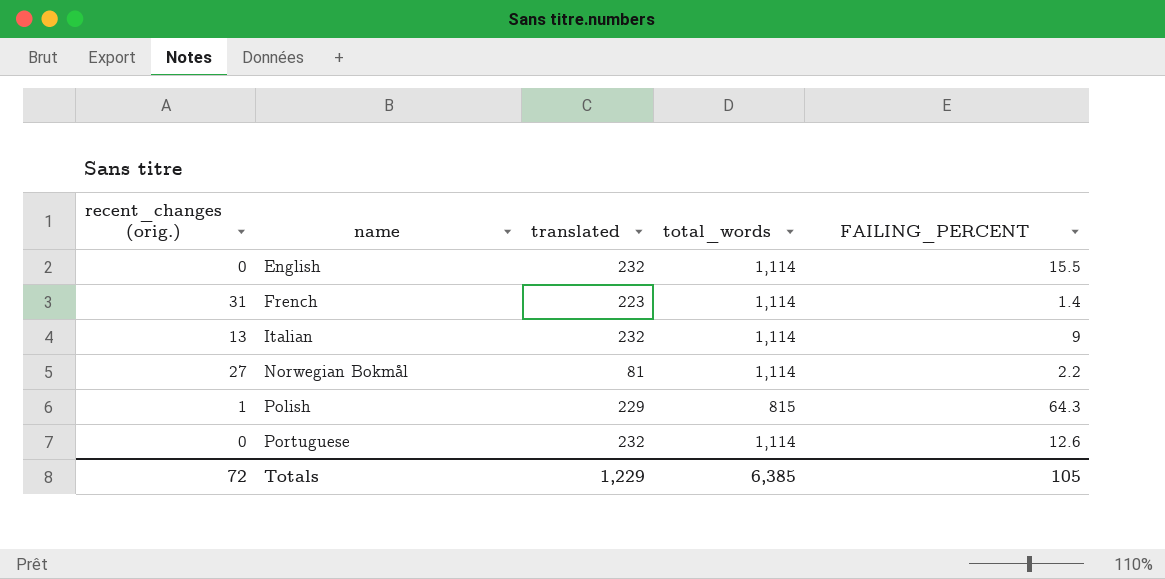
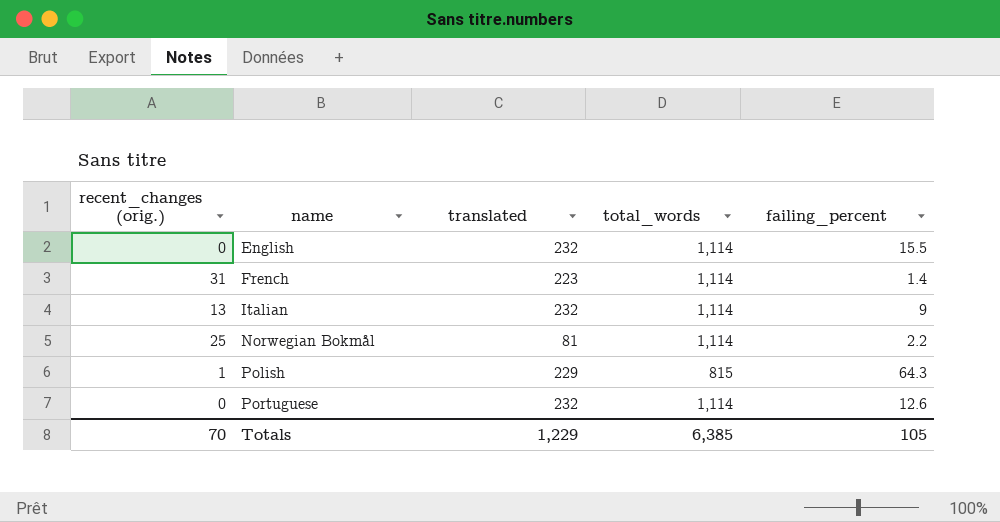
column name: FAILING_PERCENT -> failing_percent
Norwegian Bokmål | recent_changes (orig.): 27 -> 25
Totals | recent_changes (orig.): 72 -> 70

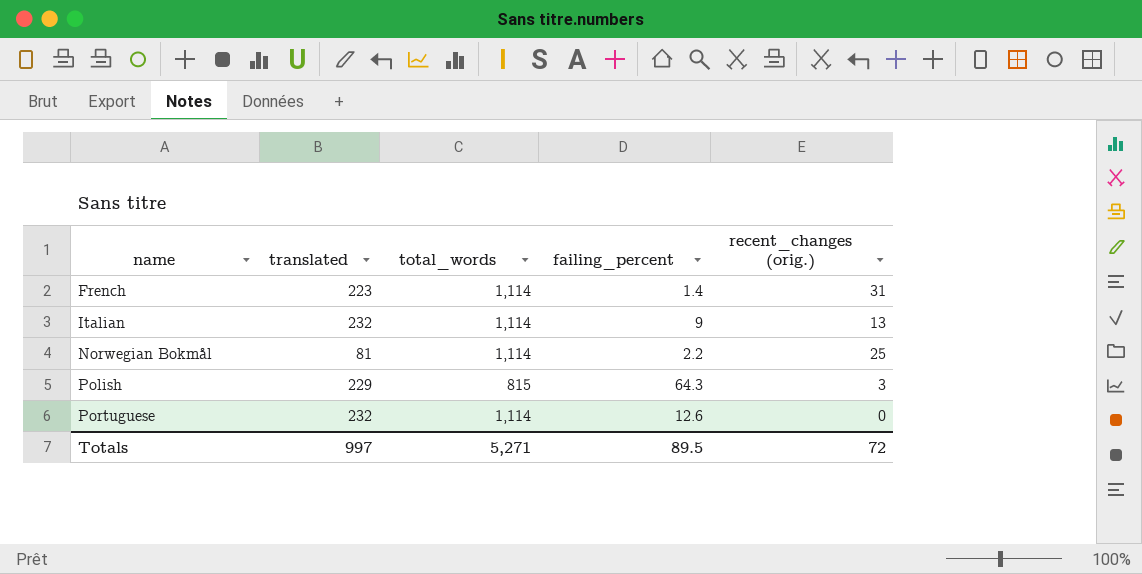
column recent_changes (orig.) | position: 1 -> 5
row English: 0 | 232 | 1,114 | 15.5 -> none
Polish | recent_changes (orig.): 1 -> 3
Totals | translated: 1,229 -> 997
Totals | total_words: 6,385 -> 5,271
Totals | failing_percent: 105 -> 89.5
Totals | recent_changes (orig.): 70 -> 72

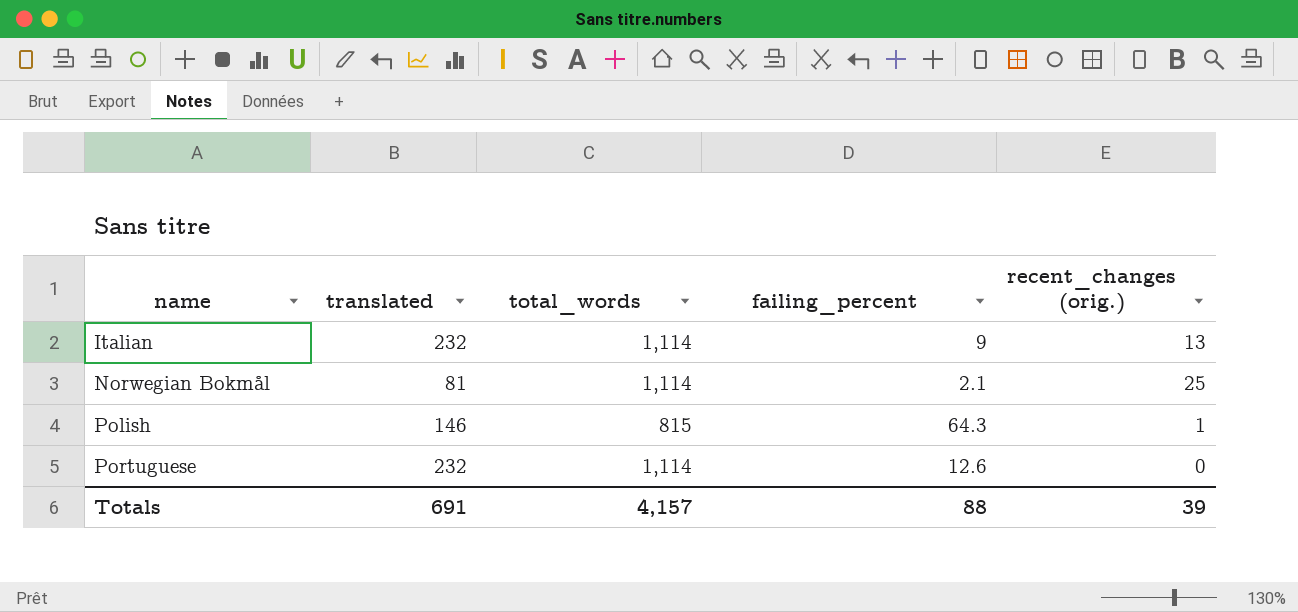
row French: 223 | 1,114 | 1.4 | 31 -> none
Norwegian Bokmål | failing_percent: 2.2 -> 2.1
Polish | translated: 229 -> 146
Polish | recent_changes (orig.): 3 -> 1
Totals | translated: 997 -> 691
Totals | total_words: 5,271 -> 4,157
Totals | failing_percent: 89.5 -> 88
Totals | recent_changes (orig.): 72 -> 39

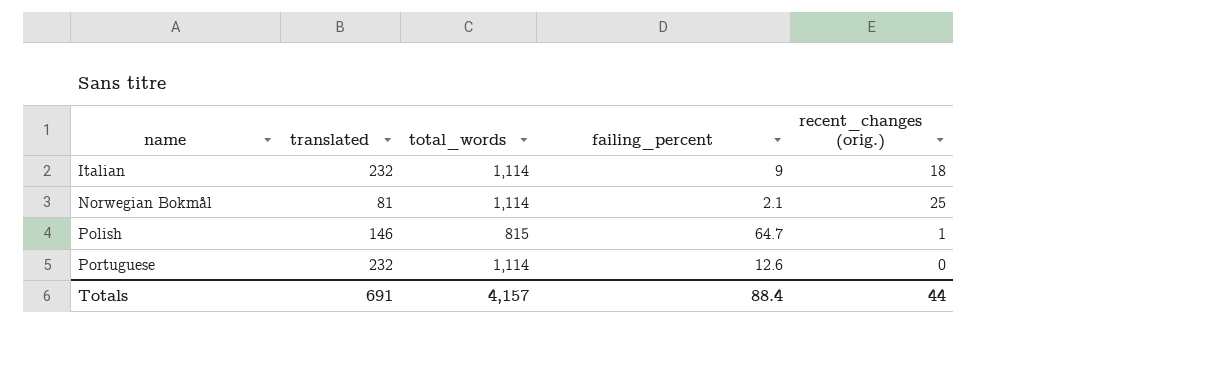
Italian | recent_changes (orig.): 13 -> 18
Polish | failing_percent: 64.3 -> 64.7
Totals | failing_percent: 88 -> 88.4
Totals | recent_changes (orig.): 39 -> 44

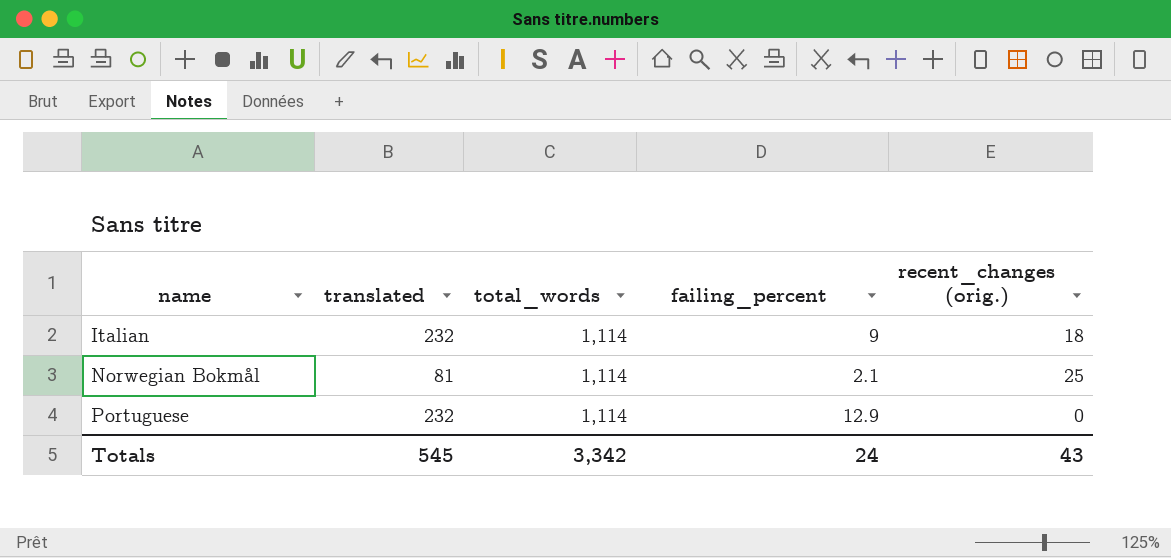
row Polish: 146 | 815 | 64.7 | 1 -> none
Portuguese | failing_percent: 12.6 -> 12.9
Totals | translated: 691 -> 545
Totals | total_words: 4,157 -> 3,342
Totals | failing_percent: 88.4 -> 24
Totals | recent_changes (orig.): 44 -> 43

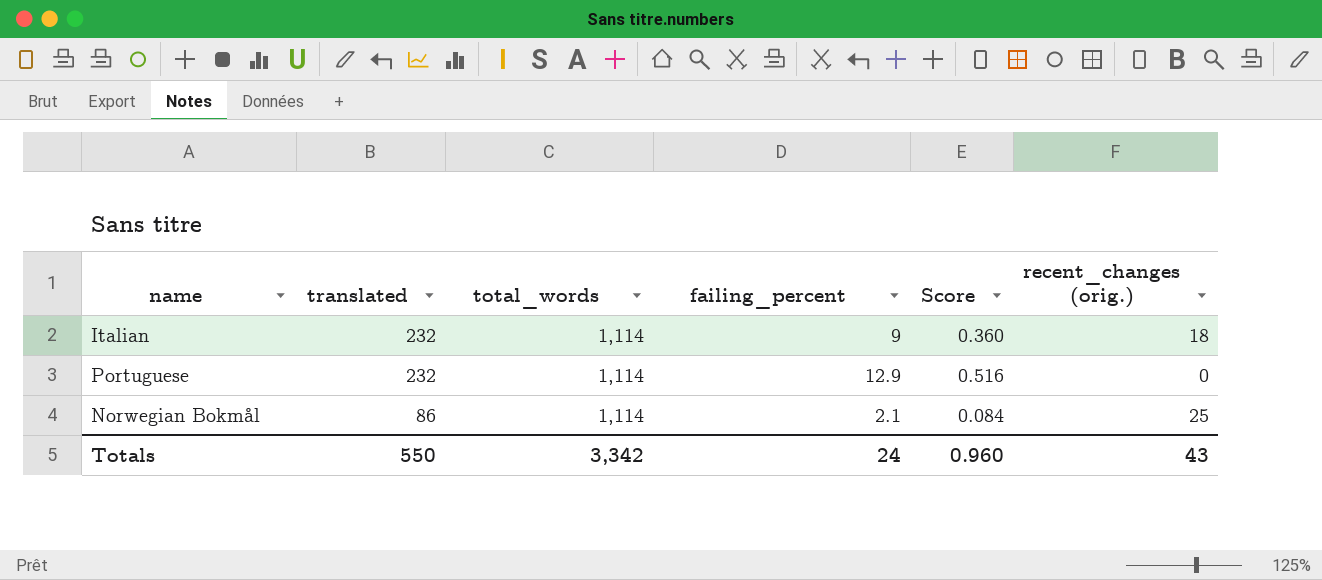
row order: name ascending -> translated descending
column Score | formula: none -> [failing_percent] * 0.04
Norwegian Bokmål | translated: 81 -> 86
Totals | translated: 545 -> 550

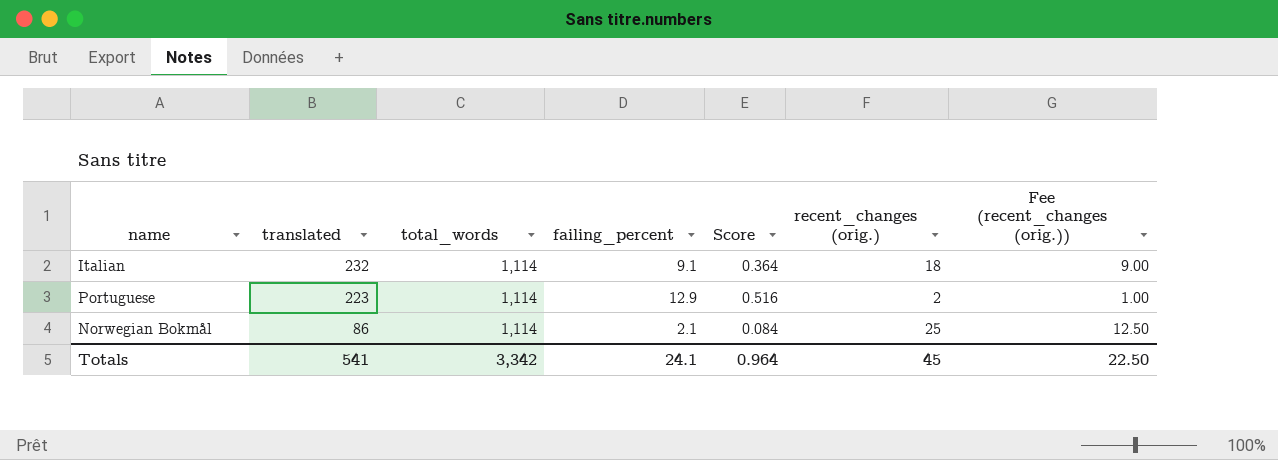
column Fee (recent_changes (orig.)) | formula: none -> [recent_changes (orig.)] * 0.5
Italian | failing_percent: 9 -> 9.1
Italian | Score: 0.360 -> 0.364
Portuguese | translated: 232 -> 223
Portuguese | recent_changes (orig.): 0 -> 2
Totals | translated: 550 -> 541
Totals | failing_percent: 24 -> 24.1
Totals | Score: 0.960 -> 0.964
Totals | recent_changes (orig.): 43 -> 45

